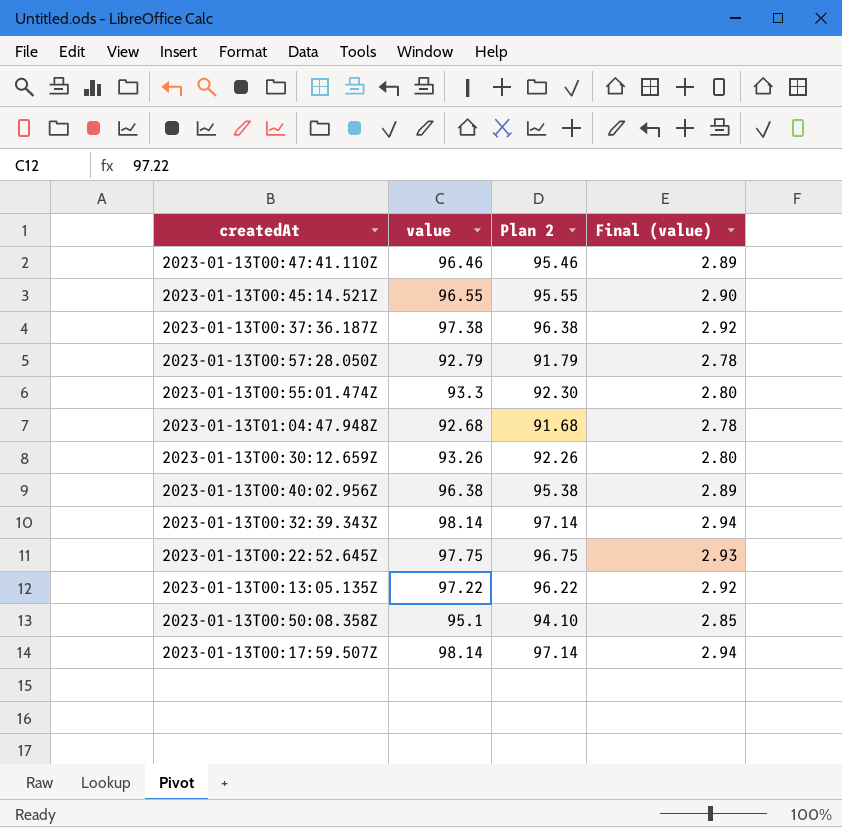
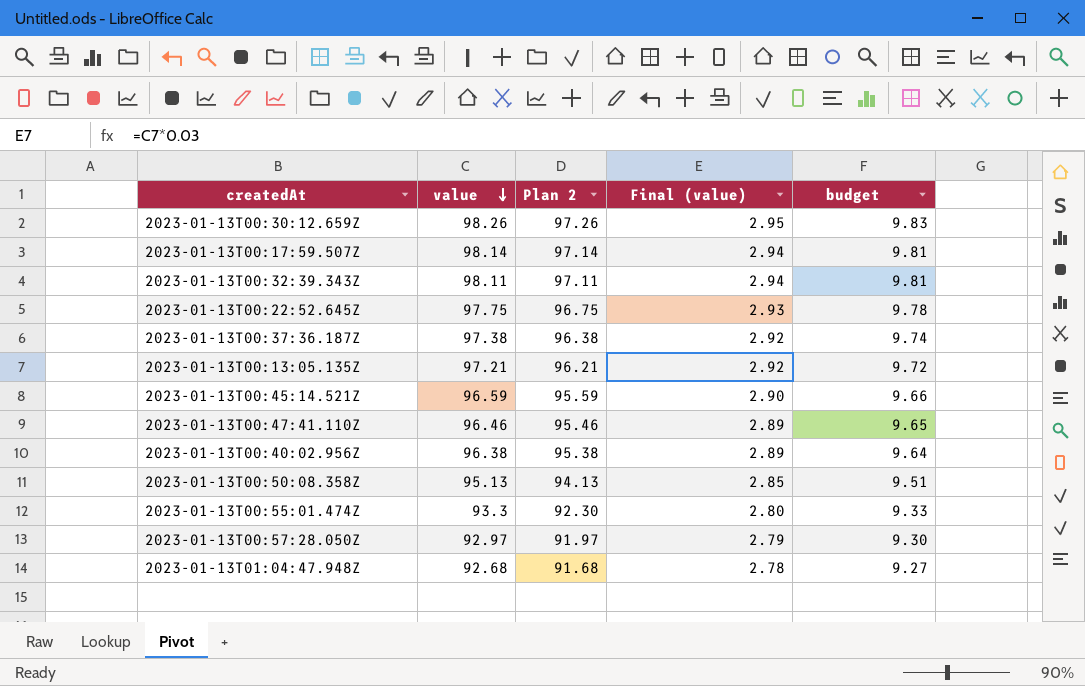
row order: none -> value descending
column budget | formula: none -> [value] * 0.1
2023-01-13T00:30:12.659Z | value: 93.26 -> 98.26
2023-01-13T00:30:12.659Z | Plan 2: 92.26 -> 97.26
2023-01-13T00:30:12.659Z | Final (value): 2.80 -> 2.95
2023-01-13T00:32:39.343Z | value: 98.14 -> 98.11
2023-01-13T00:32:39.343Z | Plan 2: 97.14 -> 97.11
2023-01-13T00:13:05.135Z | value: 97.22 -> 97.21
2023-01-13T00:13:05.135Z | Plan 2: 96.22 -> 96.21
2023-01-13T00:45:14.521Z | value: 96.55 -> 96.59
2023-01-13T00:45:14.521Z | Plan 2: 95.55 -> 95.59
2023-01-13T00:50:08.358Z | value: 95.1 -> 95.13
2023-01-13T00:50:08.358Z | Plan 2: 94.10 -> 94.13
2023-01-13T00:57:28.050Z | value: 92.79 -> 92.97
2023-01-13T00:57:28.050Z | Plan 2: 91.79 -> 91.97
2023-01-13T00:57:28.050Z | Final (value): 2.78 -> 2.79

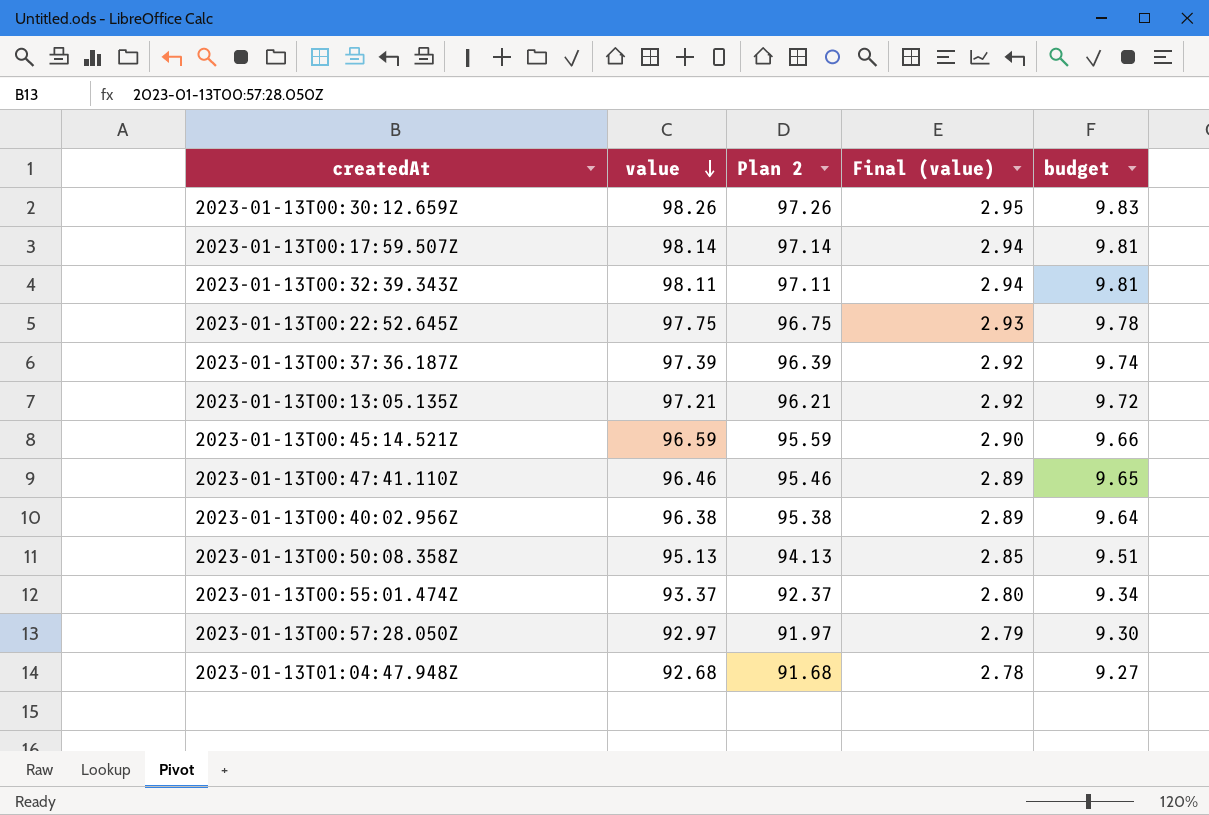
2023-01-13T00:37:36.187Z | value: 97.38 -> 97.39
2023-01-13T00:37:36.187Z | Plan 2: 96.38 -> 96.39
2023-01-13T00:55:01.474Z | value: 93.3 -> 93.37
2023-01-13T00:55:01.474Z | Plan 2: 92.30 -> 92.37
2023-01-13T00:55:01.474Z | budget: 9.33 -> 9.34

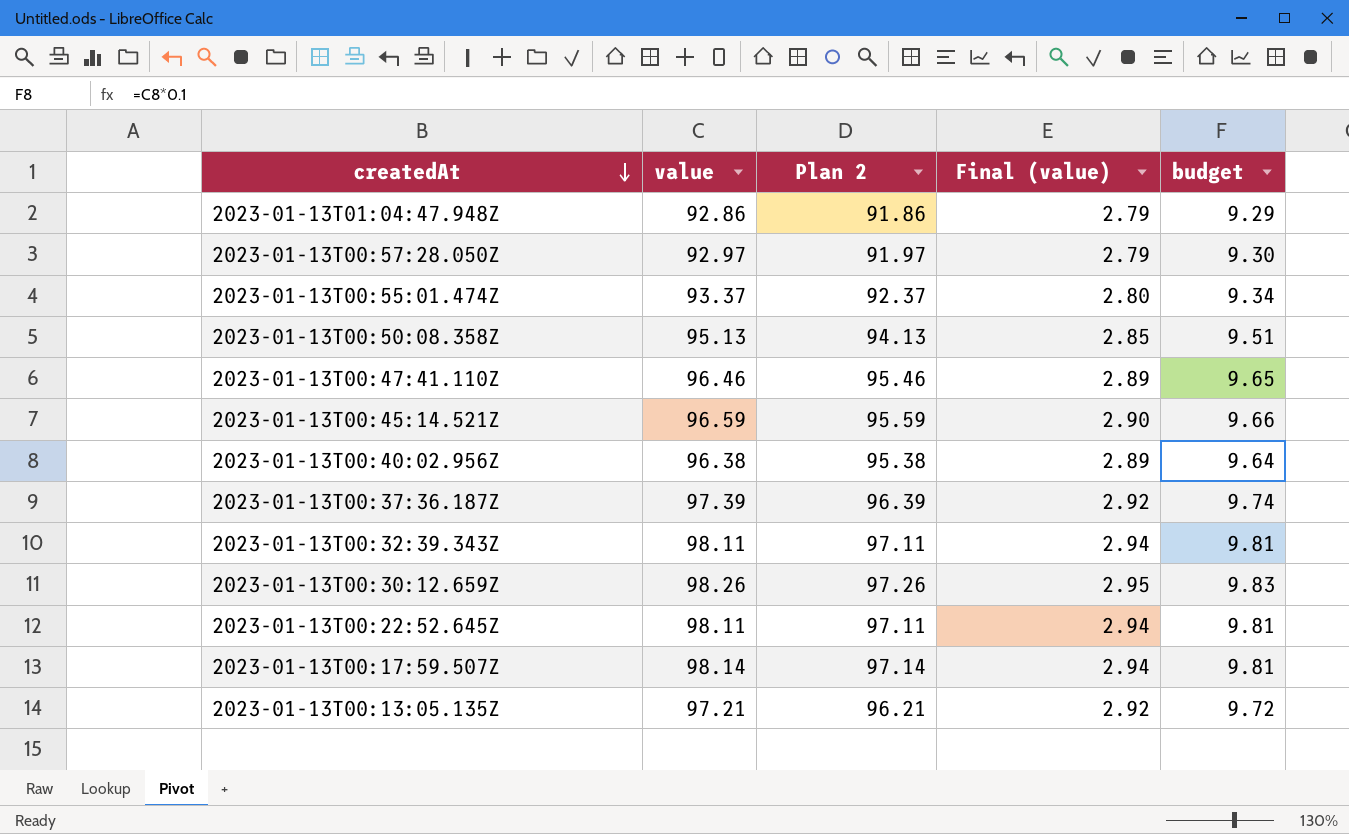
row order: value descending -> createdAt descending
2023-01-13T01:04:47.948Z | value: 92.68 -> 92.86
2023-01-13T01:04:47.948Z | Plan 2: 91.68 -> 91.86
2023-01-13T01:04:47.948Z | Final (value): 2.78 -> 2.79
2023-01-13T01:04:47.948Z | budget: 9.27 -> 9.29
2023-01-13T00:22:52.645Z | value: 97.75 -> 98.11
2023-01-13T00:22:52.645Z | Plan 2: 96.75 -> 97.11
2023-01-13T00:22:52.645Z | Final (value): 2.93 -> 2.94
2023-01-13T00:22:52.645Z | budget: 9.78 -> 9.81

